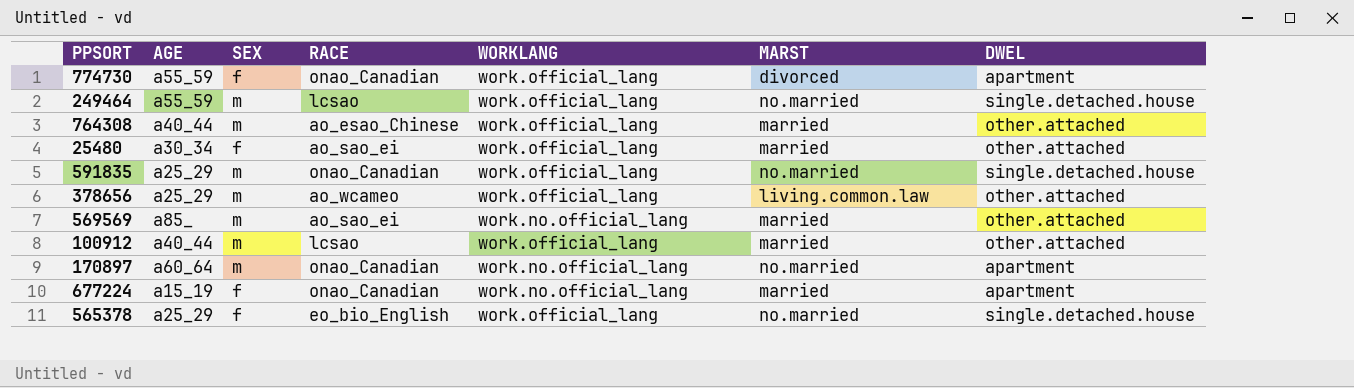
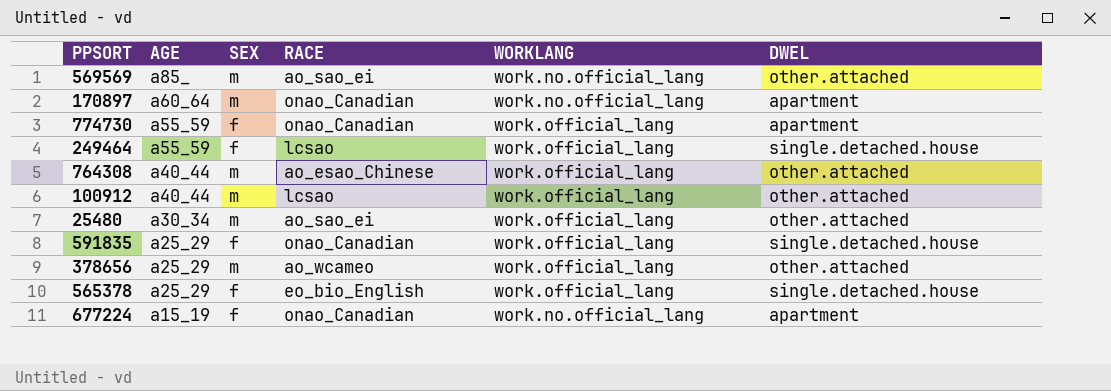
row order: none -> AGE descending
column MARST | position: 6 -> none
249464 | SEX: m -> f
25480 | SEX: f -> m
591835 | SEX: m -> f

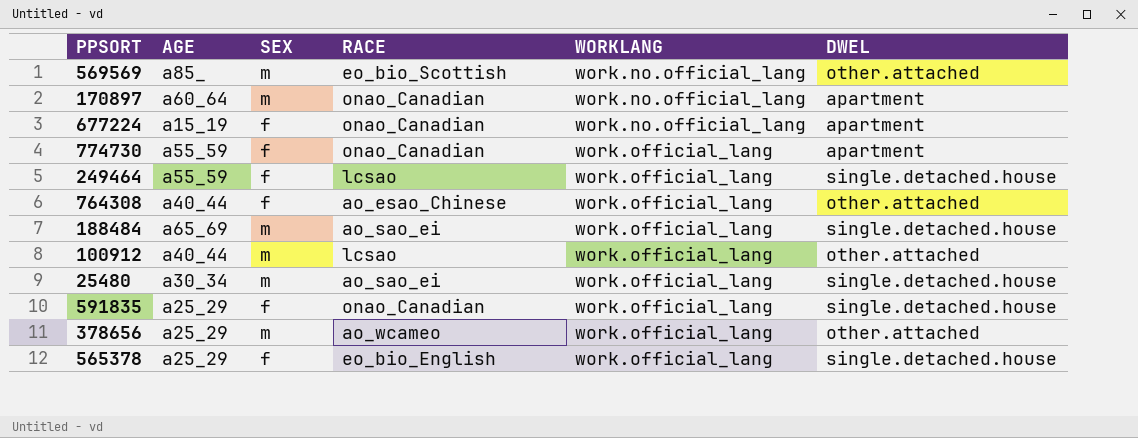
row order: AGE descending -> WORKLANG ascending
569569 | RACE: ao_sao_ei -> eo_bio_Scottish
764308 | SEX: m -> f
row 188484: none -> a65_69 | m | ao_sao_ei | work.official_lang | single.detached.house
25480 | DWEL: other.attached -> single.detached.house

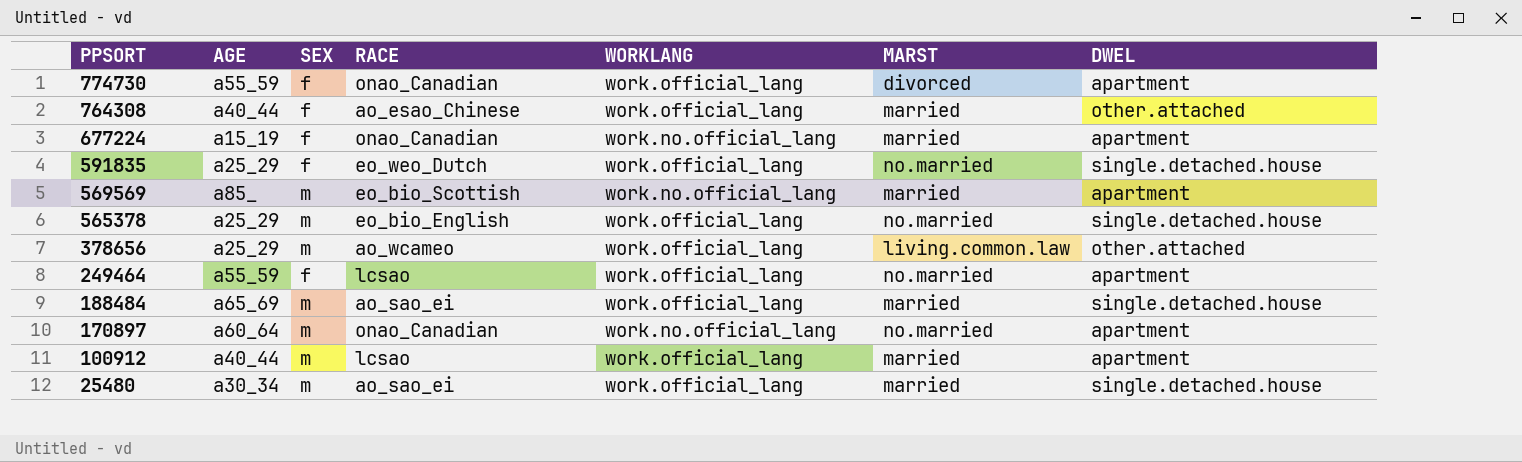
row order: WORKLANG ascending -> PPSORT descending
column MARST | position: none -> 6
591835 | RACE: onao_Canadian -> eo_weo_Dutch
569569 | DWEL: other.attached -> apartment
565378 | SEX: f -> m
249464 | DWEL: single.detached.house -> apartment
100912 | DWEL: other.attached -> apartment

